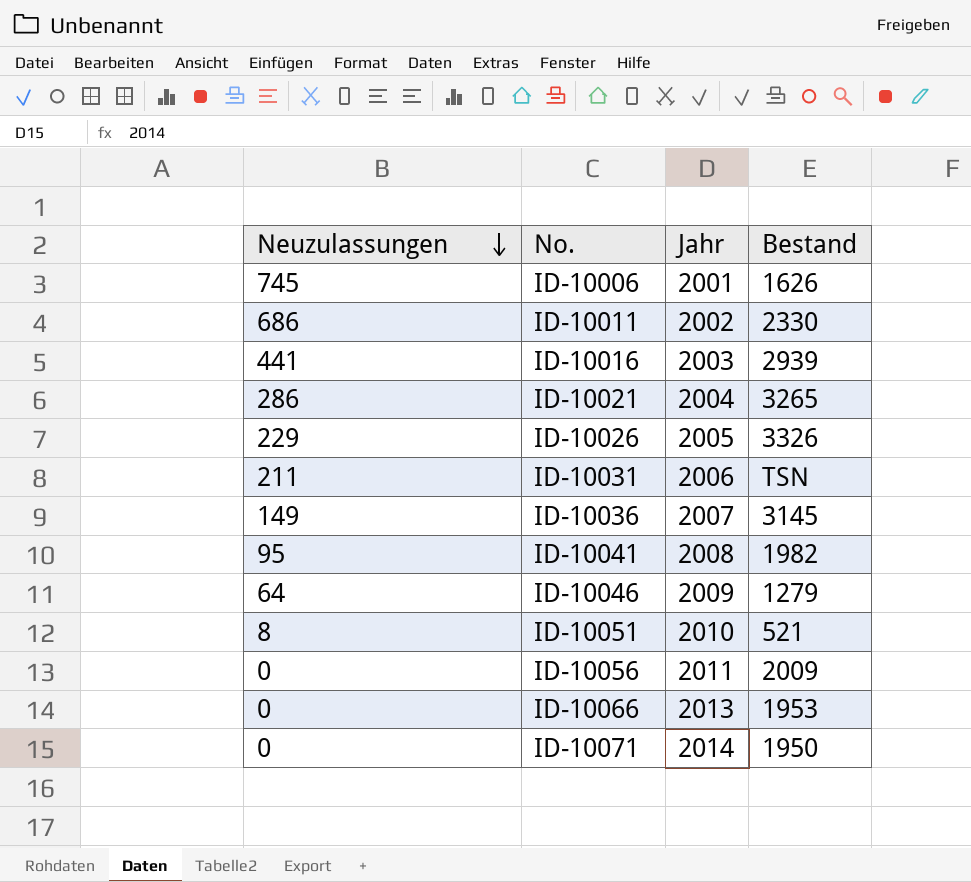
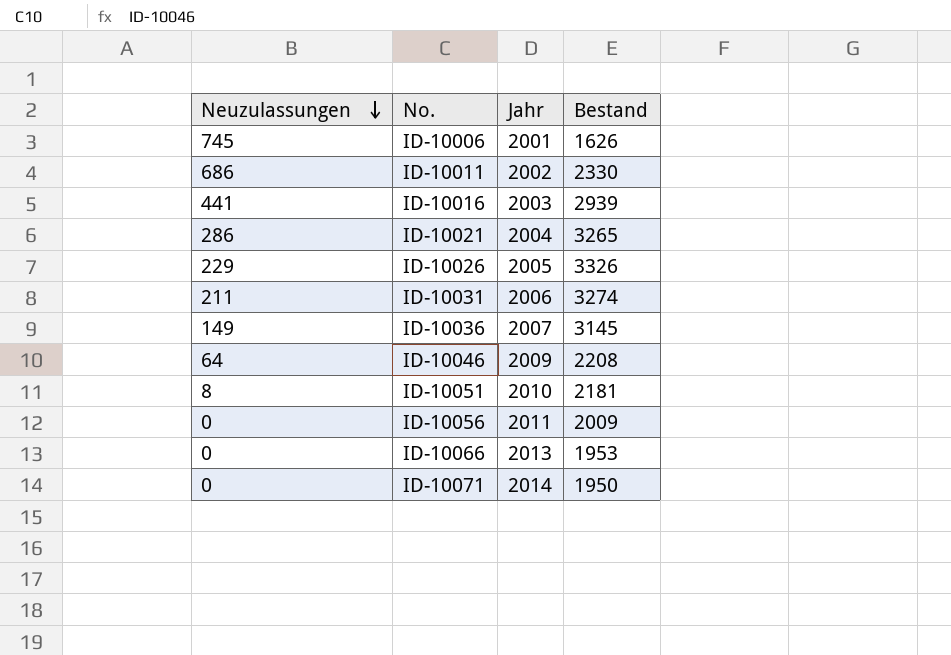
row ID-10041: 95 | 2008 | 1982 -> none
ID-10031 | Bestand: TSN -> 3274
ID-10046 | Bestand: 1279 -> 2208
ID-10051 | Bestand: 521 -> 2181

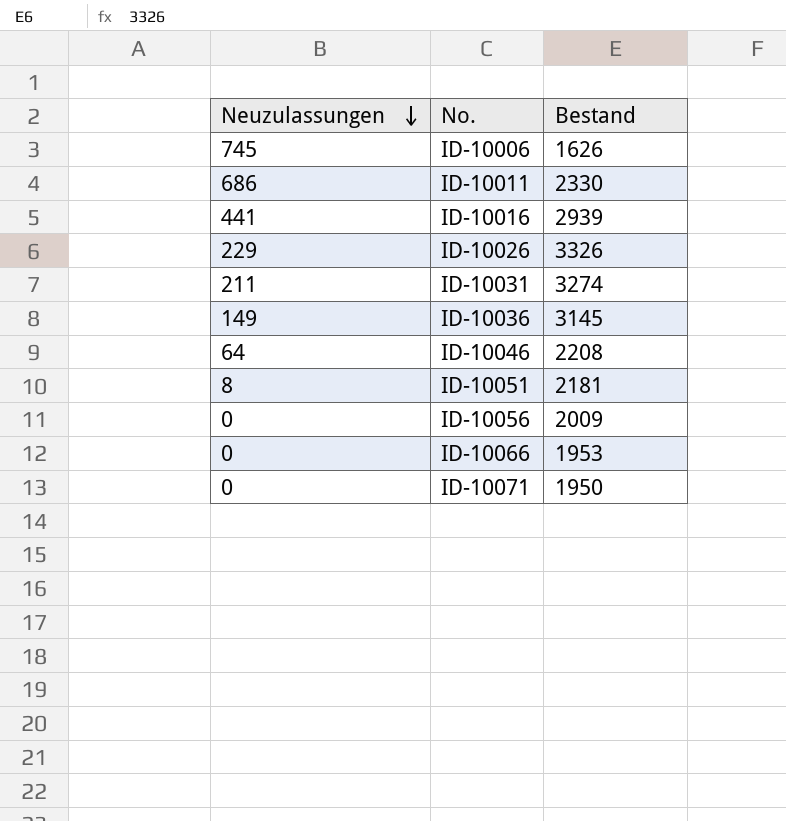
column Jahr | position: 3 -> none
row ID-10021: 286 | 2004 | 3265 -> none

